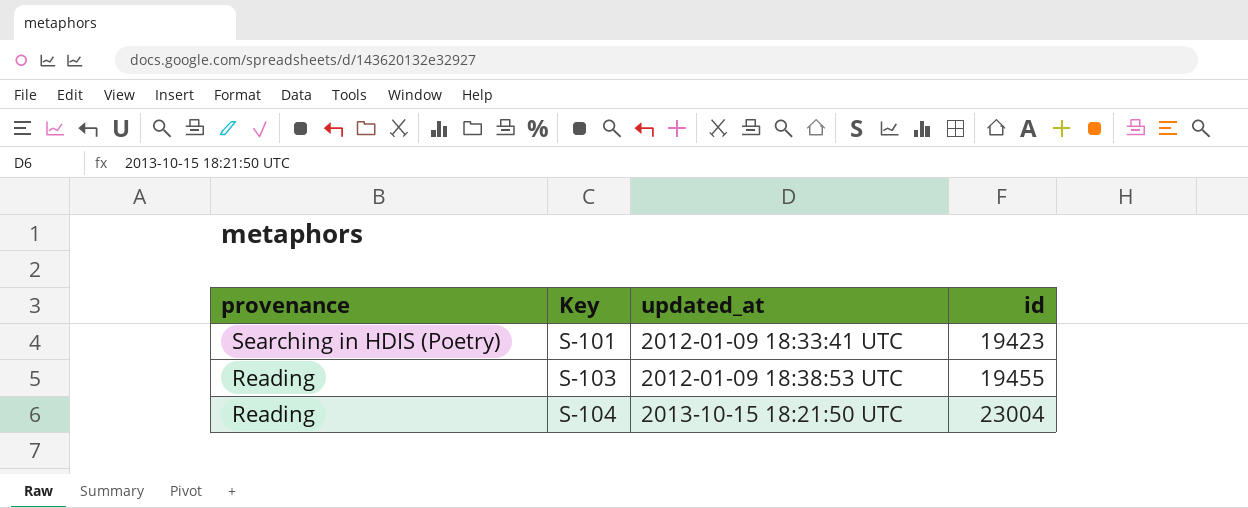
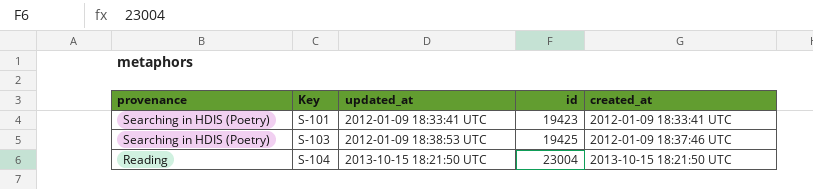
column created_at | position: none -> 5
S-103 | provenance: Reading -> Searching in HDIS (Poetry)
S-103 | id: 19455 -> 19425

